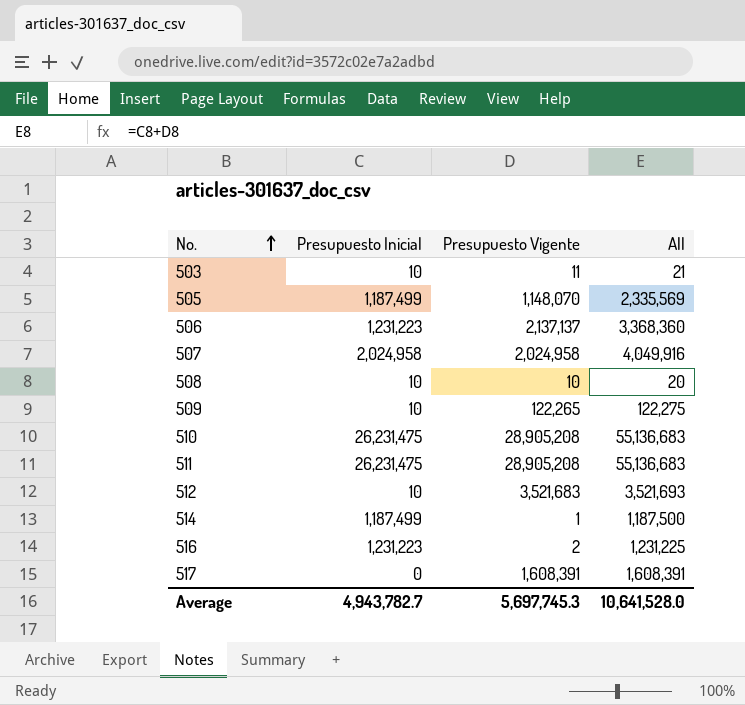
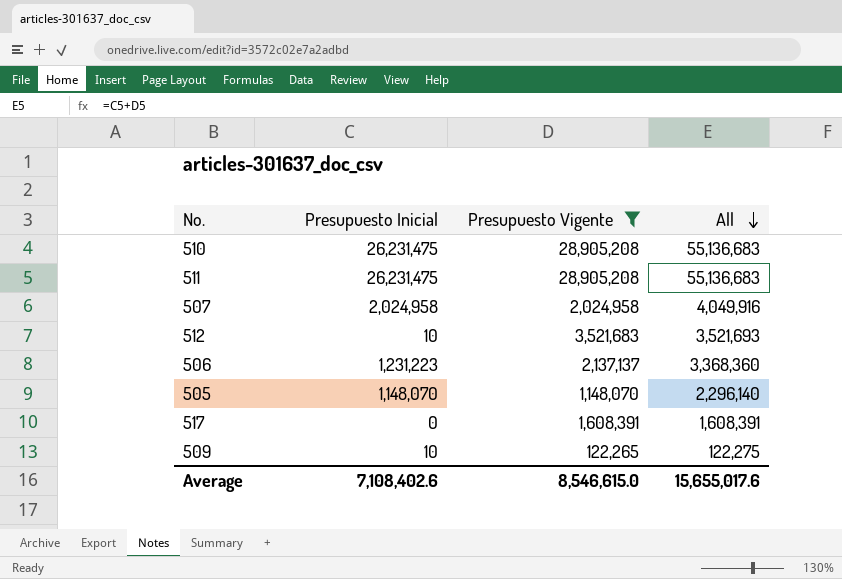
filter: none -> Presupuesto Vigente >= 122,265
row order: No. ascending -> All descending
505 | Presupuesto Inicial: 1,187,499 -> 1,148,070
505 | All: 2,335,569 -> 2,296,140
Average | Presupuesto Inicial: 4,943,782.7 -> 7,108,402.6
Average | Presupuesto Vigente: 5,697,745.3 -> 8,546,615.0
Average | All: 10,641,528.0 -> 15,655,017.6

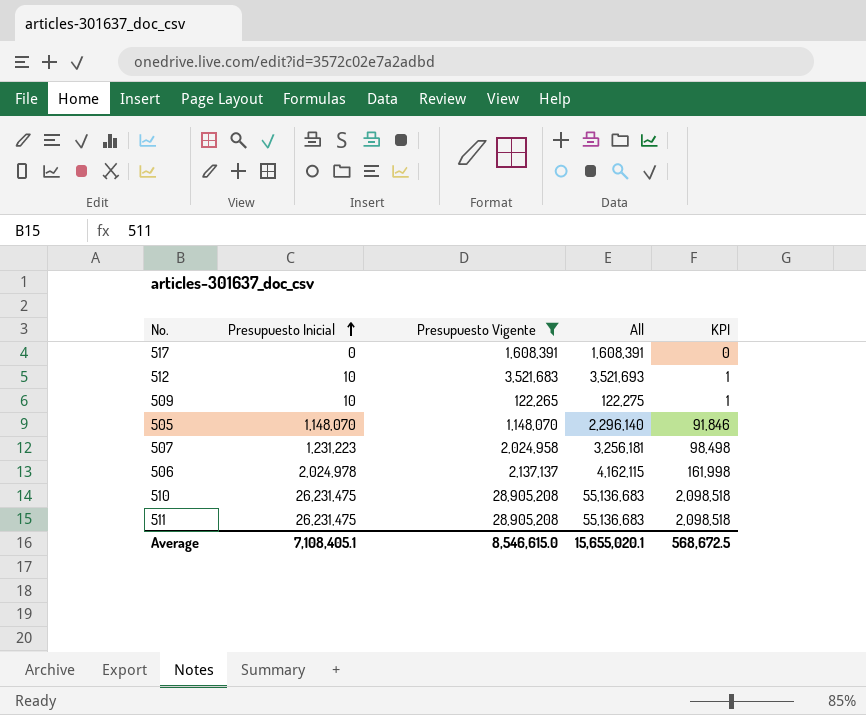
row order: All descending -> Presupuesto Inicial ascending
column KPI | formula: none -> [Presupuesto Inicial] * 0.08
507 | Presupuesto Inicial: 2,024,958 -> 1,231,223
507 | All: 4,049,916 -> 3,256,181
506 | Presupuesto Inicial: 1,231,223 -> 2,024,978
506 | All: 3,368,360 -> 4,162,115
Average | Presupuesto Inicial: 7,108,402.6 -> 7,108,405.1
Average | All: 15,655,017.6 -> 15,655,020.1

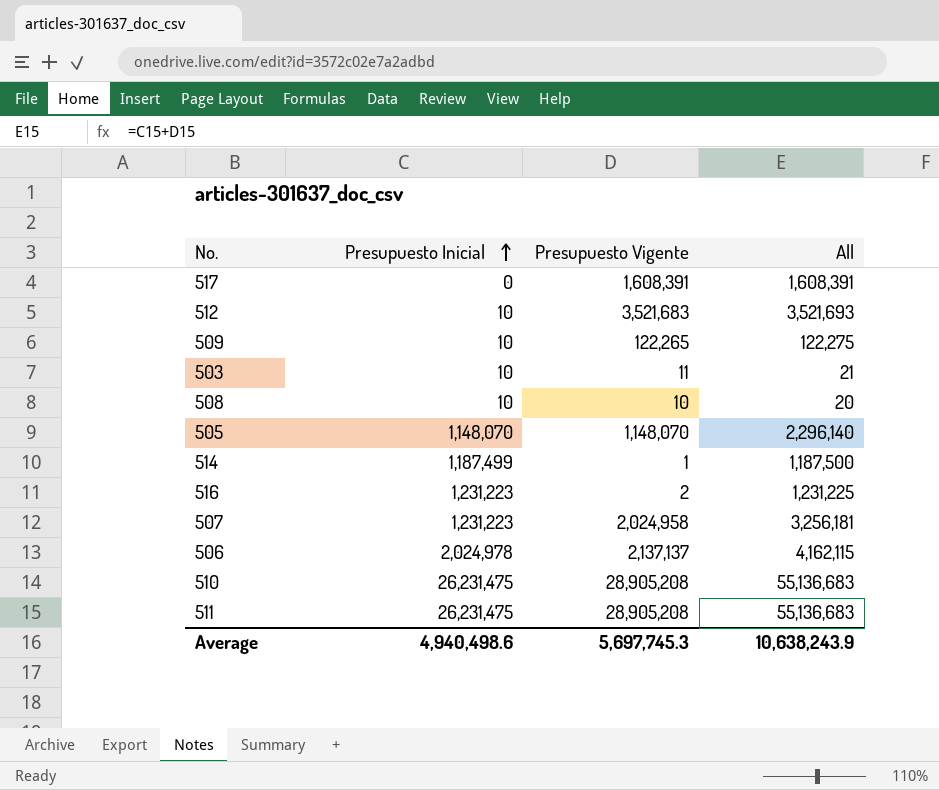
filter: Presupuesto Vigente >= 122,265 -> none
column KPI | formula: [Presupuesto Inicial] * 0.08 -> none
Average | Presupuesto Inicial: 7,108,405.1 -> 4,940,498.6
Average | Presupuesto Vigente: 8,546,615.0 -> 5,697,745.3
Average | All: 15,655,020.1 -> 10,638,243.9

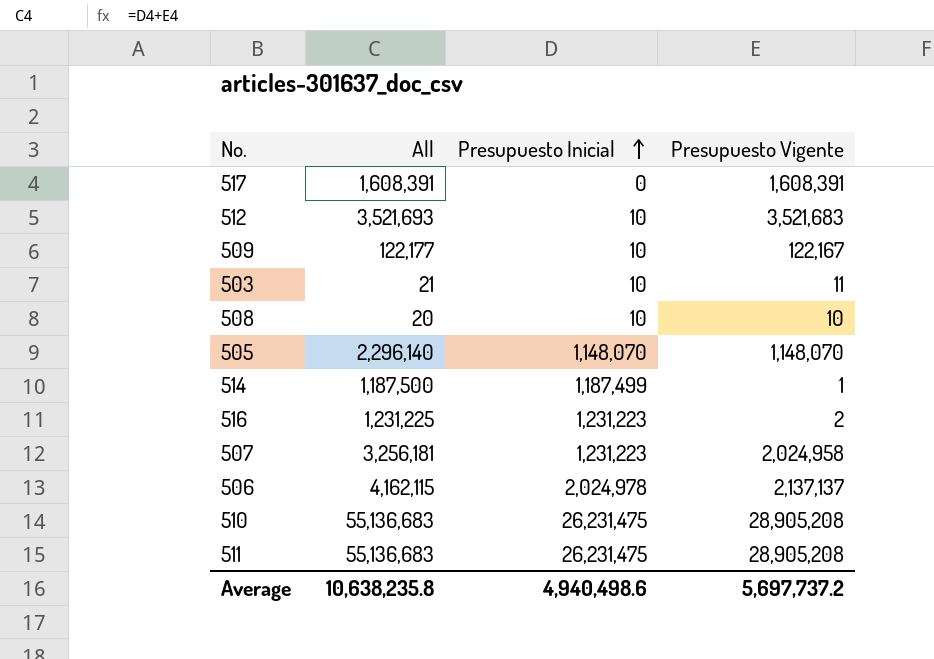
column All | position: 4 -> 2
509 | All: 122,275 -> 122,177
509 | Presupuesto Vigente: 122,265 -> 122,167
Average | All: 10,638,243.9 -> 10,638,235.8
Average | Presupuesto Vigente: 5,697,745.3 -> 5,697,737.2

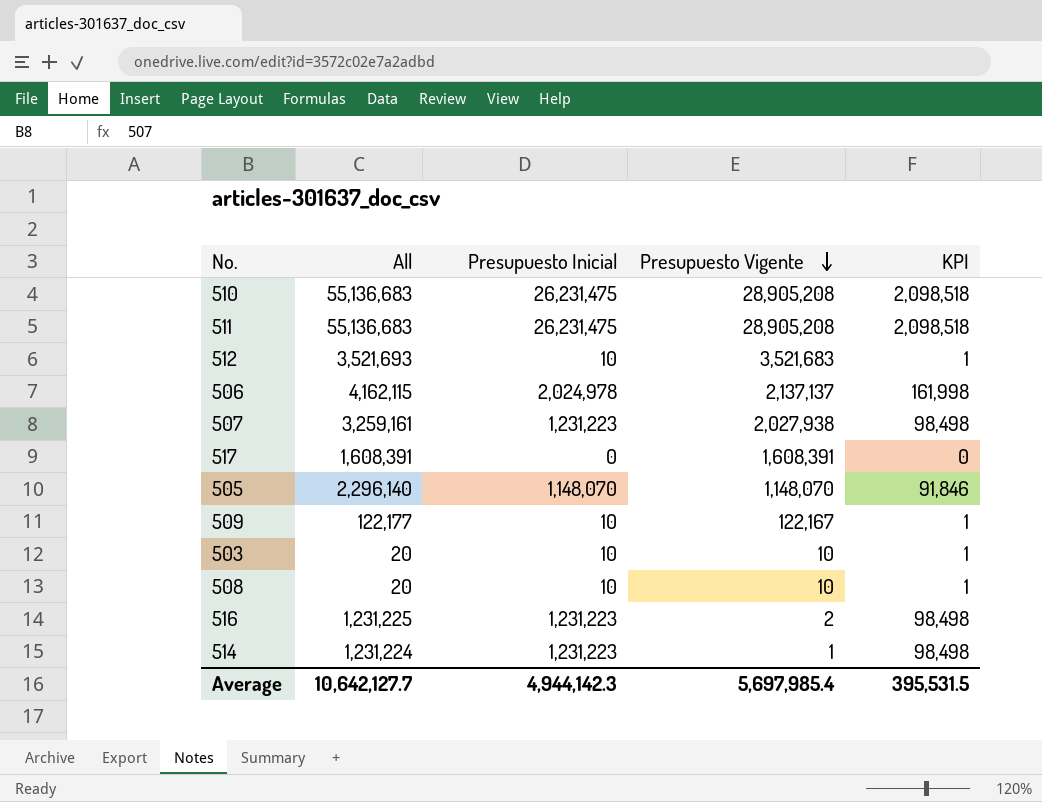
row order: Presupuesto Inicial ascending -> Presupuesto Vigente descending
column KPI | formula: none -> [Presupuesto Inicial] * 0.08
507 | All: 3,256,181 -> 3,259,161
507 | Presupuesto Vigente: 2,024,958 -> 2,027,938
503 | All: 21 -> 20
503 | Presupuesto Vigente: 11 -> 10
514 | All: 1,187,500 -> 1,231,224
514 | Presupuesto Inicial: 1,187,499 -> 1,231,223
Average | All: 10,638,235.8 -> 10,642,127.7
Average | Presupuesto Inicial: 4,940,498.6 -> 4,944,142.3
Average | Presupuesto Vigente: 5,697,737.2 -> 5,697,985.4

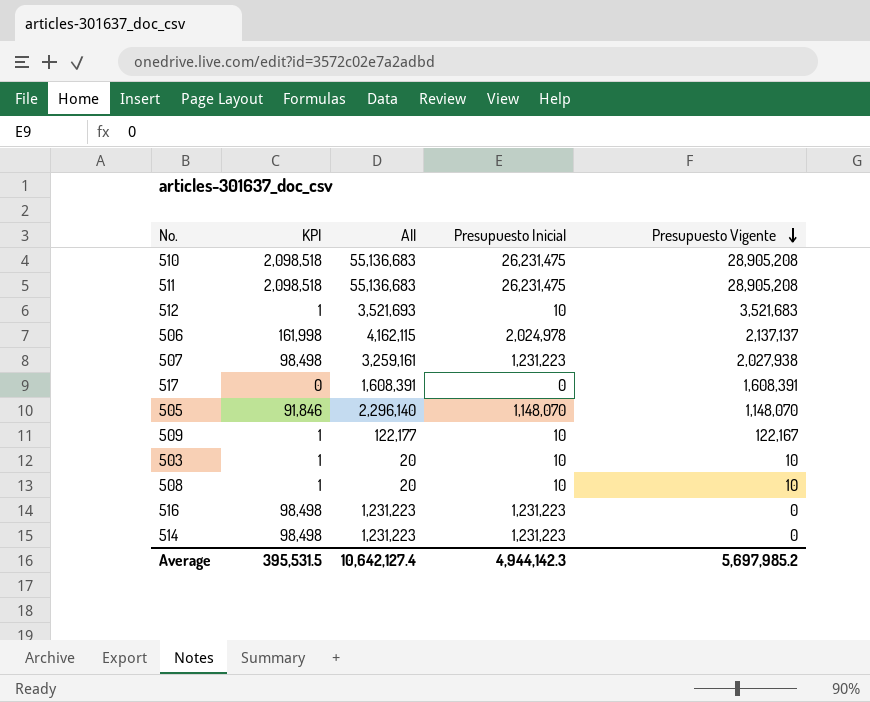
column KPI | position: 5 -> 2
516 | All: 1,231,225 -> 1,231,223
516 | Presupuesto Vigente: 2 -> 0
514 | All: 1,231,224 -> 1,231,223
514 | Presupuesto Vigente: 1 -> 0
Average | All: 10,642,127.7 -> 10,642,127.4
Average | Presupuesto Vigente: 5,697,985.4 -> 5,697,985.2

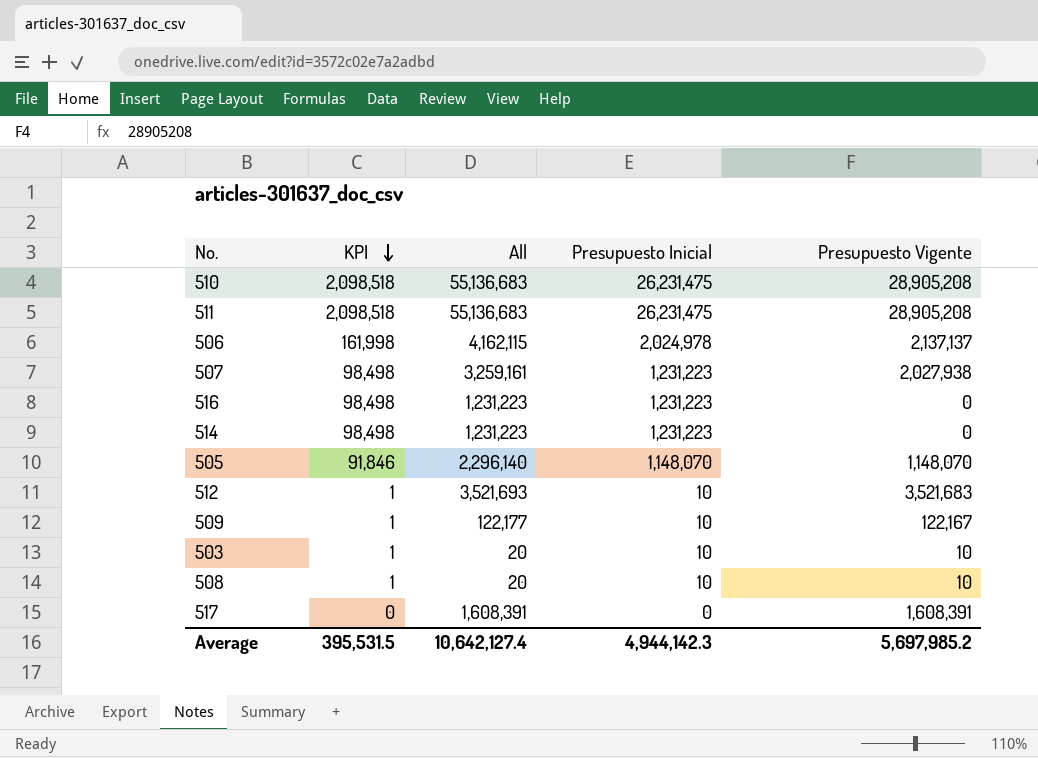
row order: Presupuesto Vigente descending -> KPI descending

